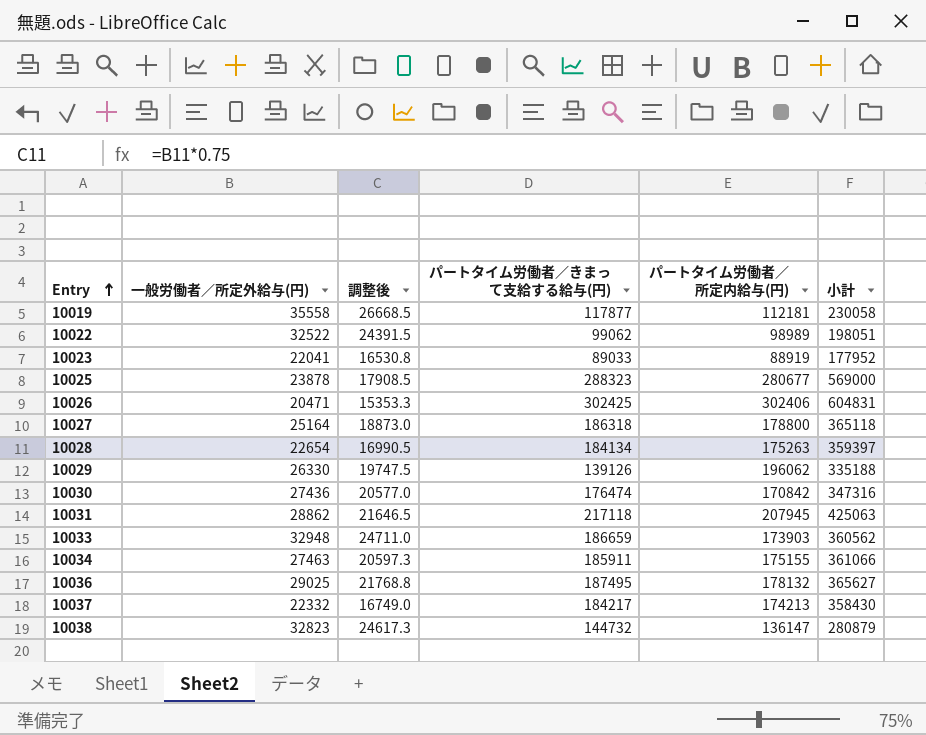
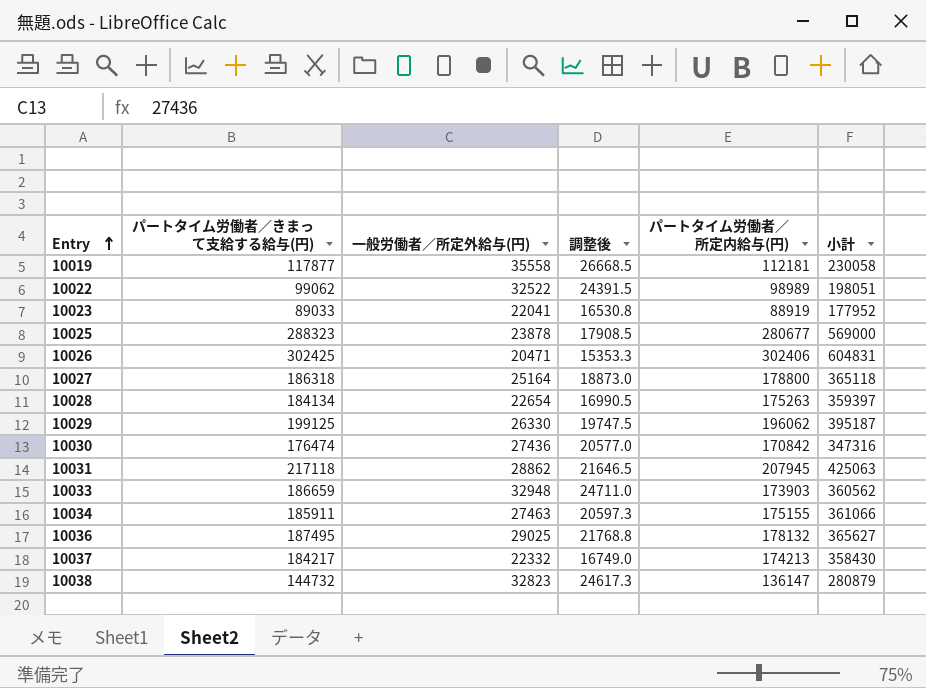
column パートタイム労働者／きまって支給する給与(円) | position: 4 -> 2
10029 | パートタイム労働者／きまって支給する給与(円): 139126 -> 199125
10029 | 小計: 335188 -> 395187

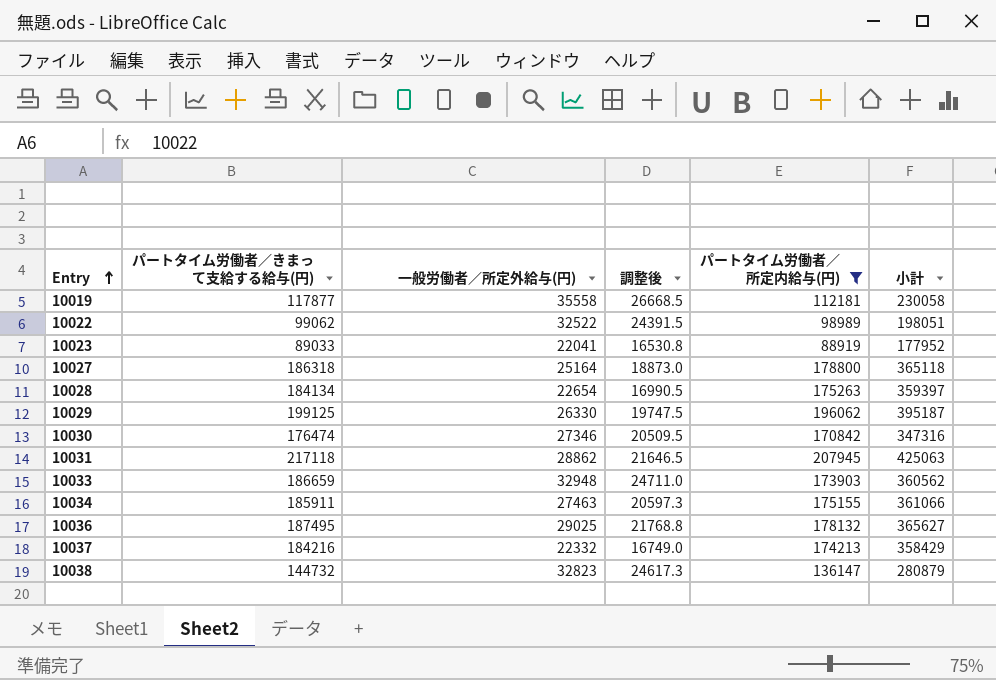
filter: none -> パートタイム労働者／所定内給与(円) <= 207945
10030 | 一般労働者／所定外給与(円): 27436 -> 27346
10030 | 調整後: 20577.0 -> 20509.5
10037 | パートタイム労働者／きまって支給する給与(円): 184217 -> 184216
10037 | 小計: 358430 -> 358429

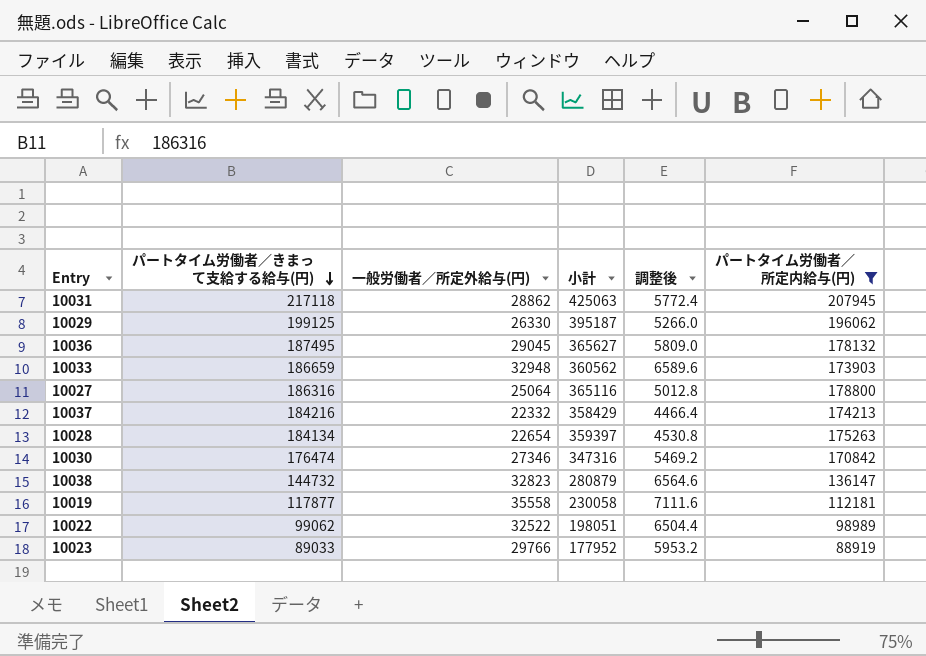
row order: Entry ascending -> パートタイム労働者／きまって支給する給与(円) descending
column 小計 | position: 6 -> 4
column 調整後 | formula: [一般労働者／所定外給与(円)] * 0.75 -> [一般労働者／所定外給与(円)] * 0.2
row 10034: 185911 | 27463 | 20597.3 | 175155 | 361066 -> none
10036 | 一般労働者／所定外給与(円): 29025 -> 29045
10027 | パートタイム労働者／きまって支給する給与(円): 186318 -> 186316
10027 | 一般労働者／所定外給与(円): 25164 -> 25064
10027 | 小計: 365118 -> 365116
10023 | 一般労働者／所定外給与(円): 22041 -> 29766

